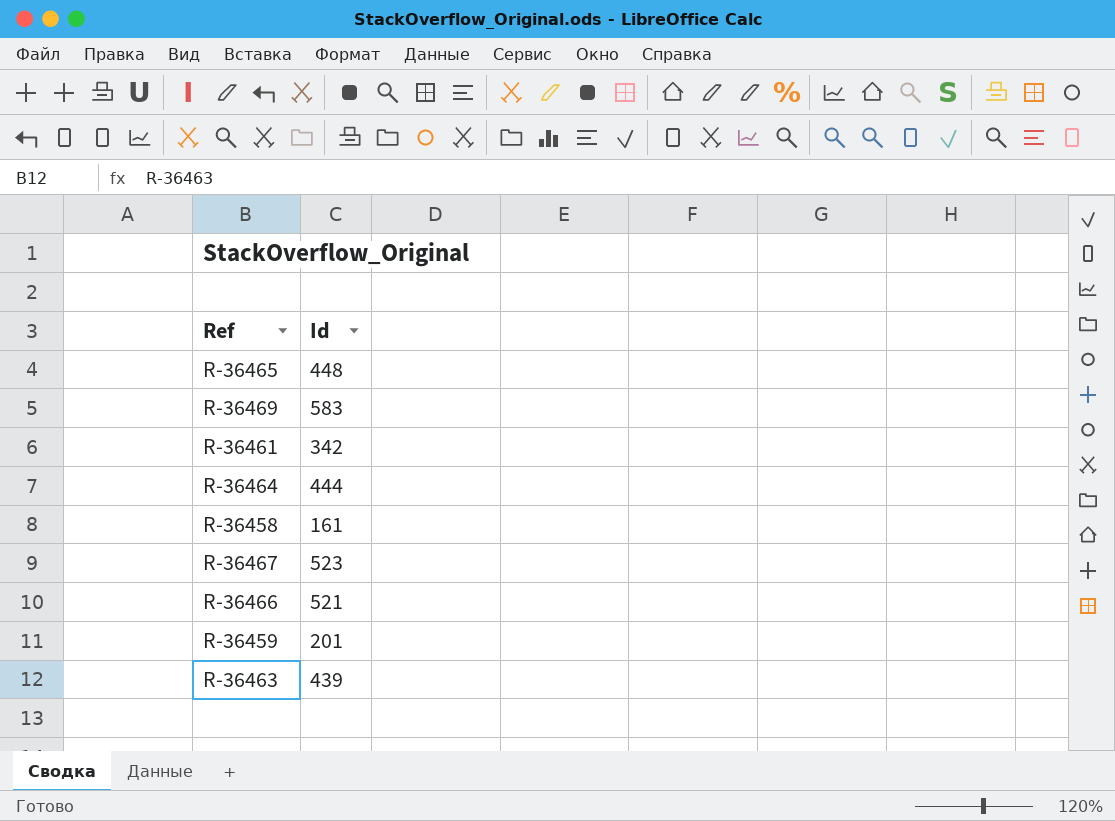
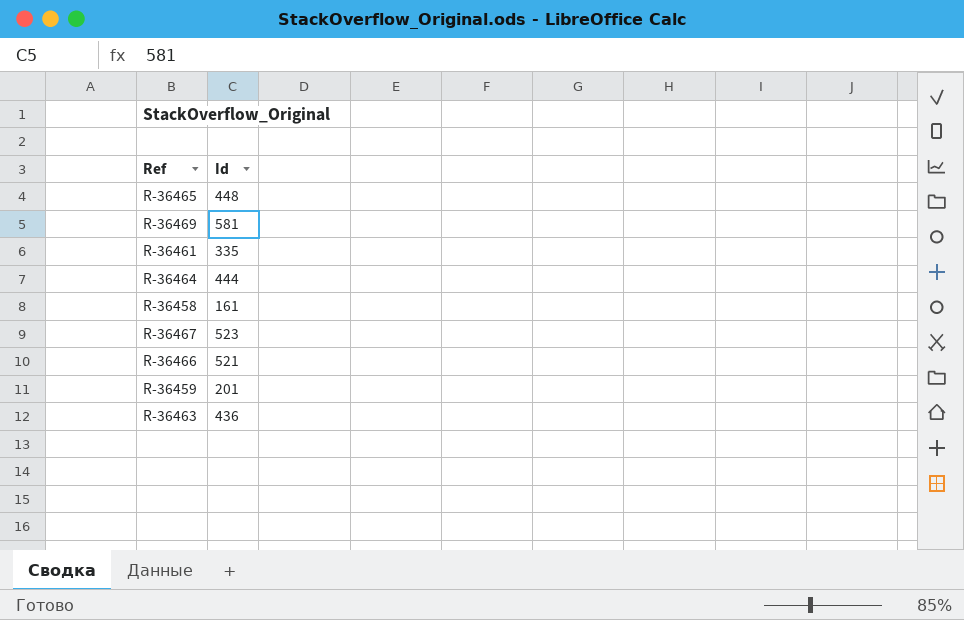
R-36469 | Id: 583 -> 581
R-36461 | Id: 342 -> 335
R-36463 | Id: 439 -> 436

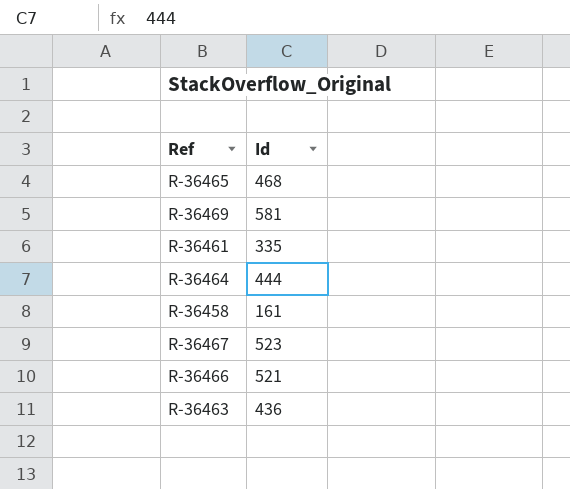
row R-36459: 201 -> none
R-36465 | Id: 448 -> 468

